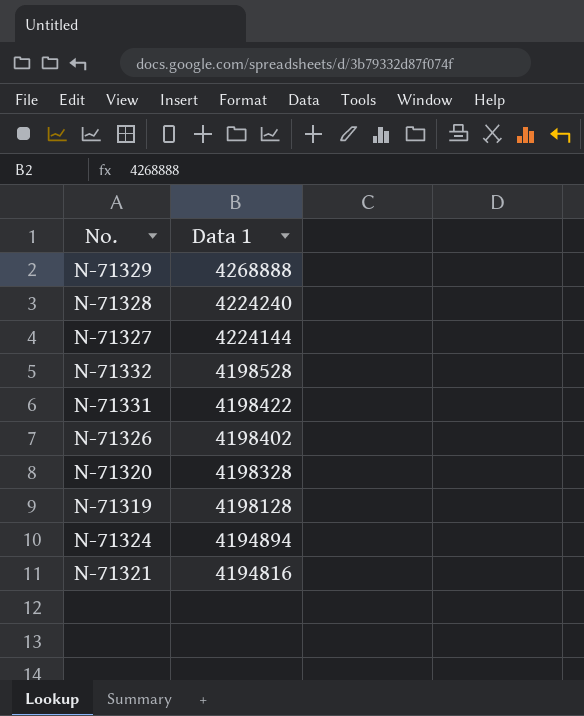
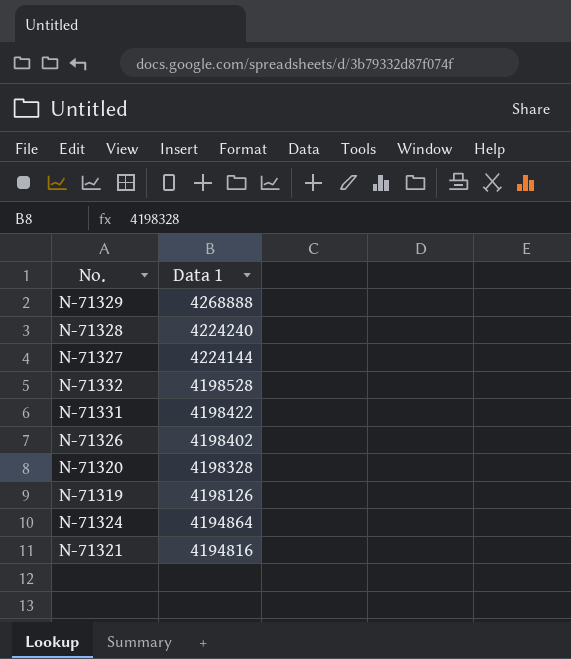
N-71319 | Data 1: 4198128 -> 4198126
N-71324 | Data 1: 4194894 -> 4194864

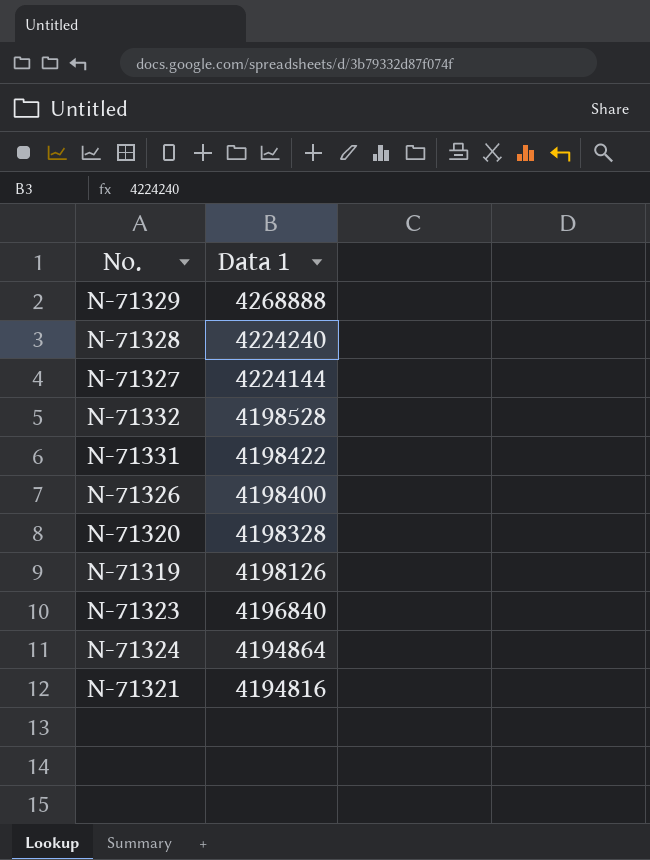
N-71326 | Data 1: 4198402 -> 4198400
row N-71323: none -> 4196840

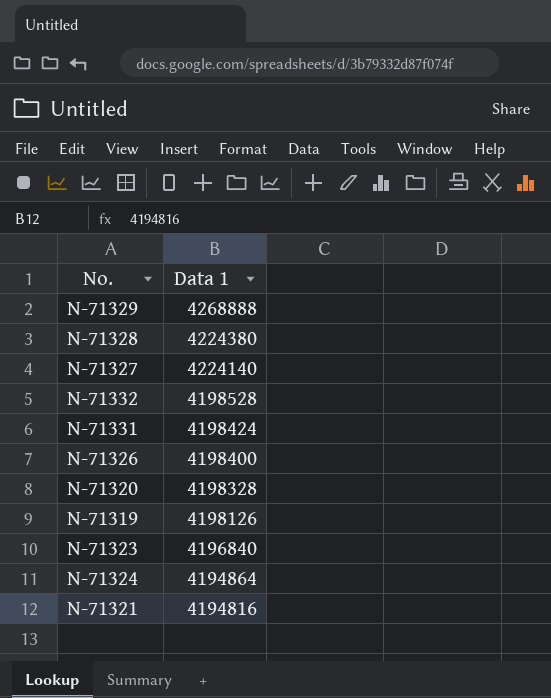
N-71328 | Data 1: 4224240 -> 4224380
N-71327 | Data 1: 4224144 -> 4224140
N-71331 | Data 1: 4198422 -> 4198424

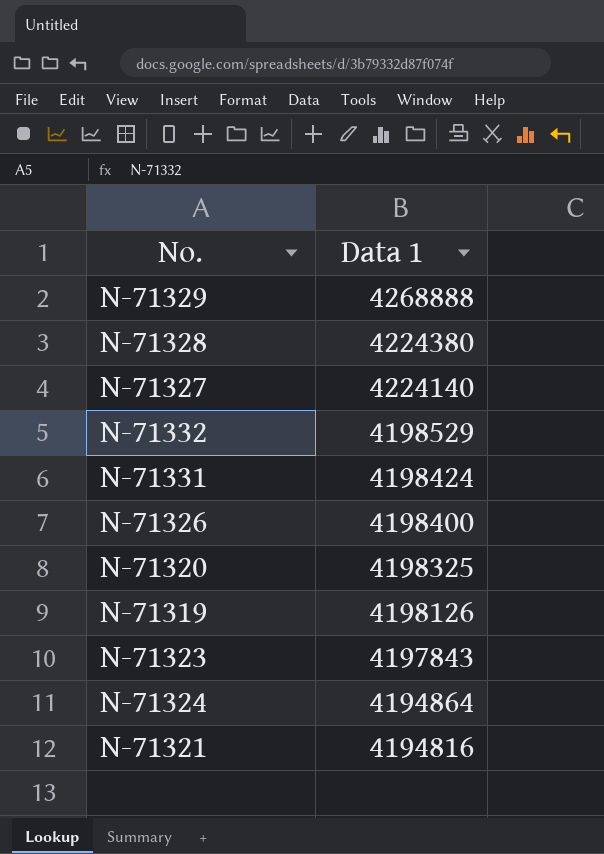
N-71332 | Data 1: 4198528 -> 4198529
N-71320 | Data 1: 4198328 -> 4198325
N-71323 | Data 1: 4196840 -> 4197843

